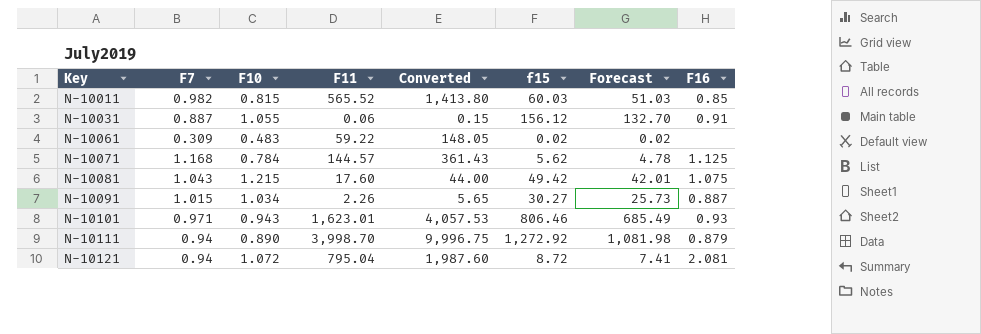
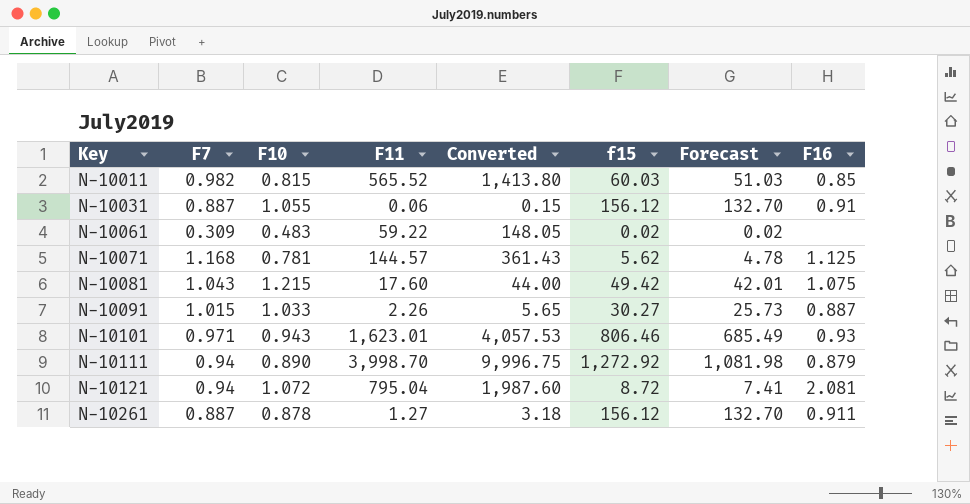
N-10071 | F10: 0.784 -> 0.781
N-10091 | F10: 1.034 -> 1.033
row N-10261: none -> 0.887 | 0.878 | 1.27 | 3.18 | 156.12 | 132.70 | 0.911

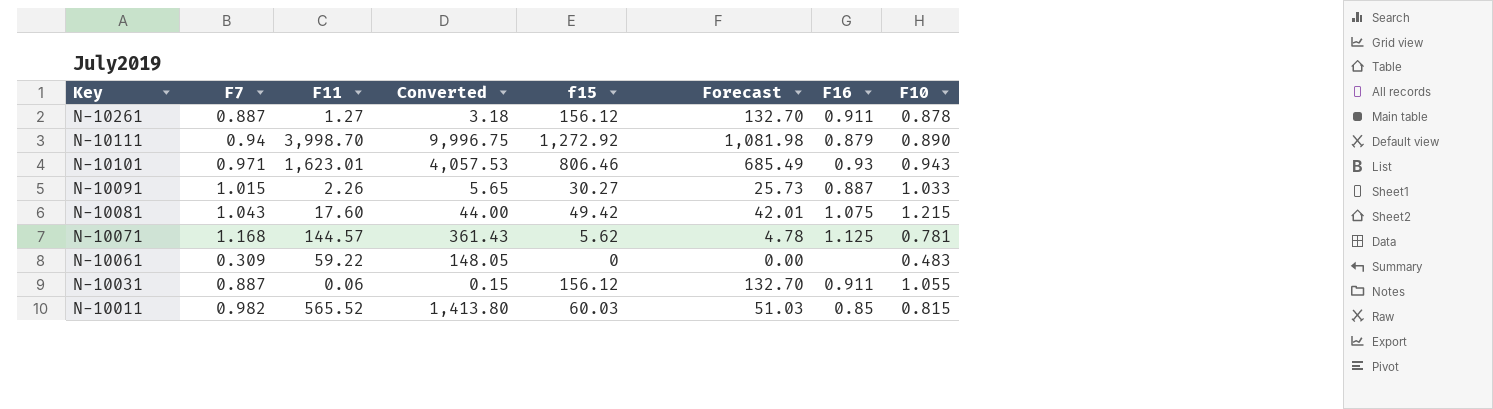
row order: Key ascending -> Key descending
column F10 | position: 3 -> 8
row N-10121: 0.94 | 1.072 | 795.04 | 1,987.60 | 8.72 | 7.41 | 2.081 -> none
N-10061 | f15: 0.02 -> 0
N-10061 | Forecast: 0.02 -> 0.00
N-10031 | F16: 0.91 -> 0.911

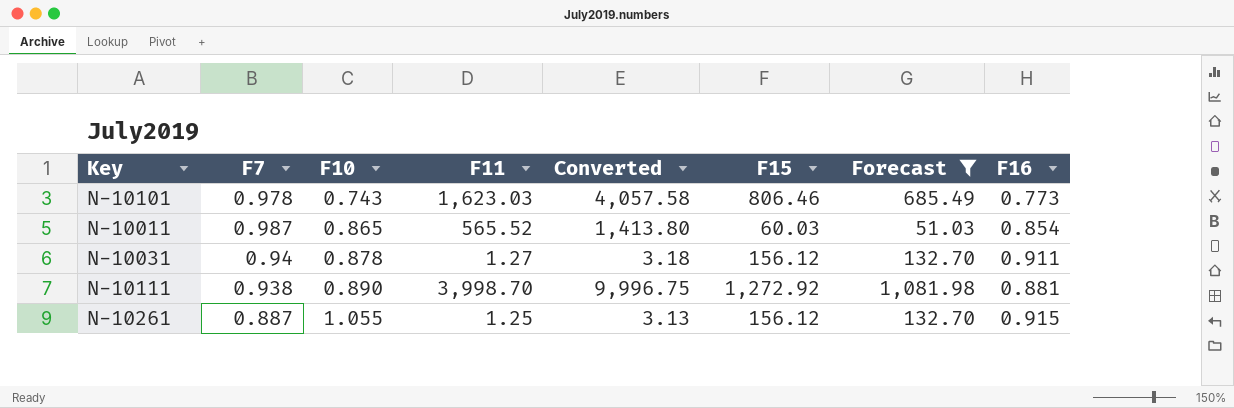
filter: none -> Forecast >= 51.03
row order: Key descending -> F10 ascending
column F10 | position: 8 -> 3
column name: f15 -> F15
N-10101 | F7: 0.971 -> 0.978
N-10101 | F10: 0.943 -> 0.743
N-10101 | F11: 1,623.01 -> 1,623.03
N-10101 | Converted: 4,057.53 -> 4,057.58
N-10101 | F16: 0.93 -> 0.773
N-10011 | F7: 0.982 -> 0.987
N-10011 | F10: 0.815 -> 0.865
N-10011 | F16: 0.85 -> 0.854
N-10031 | F7: 0.887 -> 0.94
N-10031 | F10: 1.055 -> 0.878
N-10031 | F11: 0.06 -> 1.27
N-10031 | Converted: 0.15 -> 3.18
N-10111 | F7: 0.94 -> 0.938
N-10111 | F16: 0.879 -> 0.881
N-10261 | F10: 0.878 -> 1.055
N-10261 | F11: 1.27 -> 1.25
N-10261 | Converted: 3.18 -> 3.13
N-10261 | F16: 0.911 -> 0.915

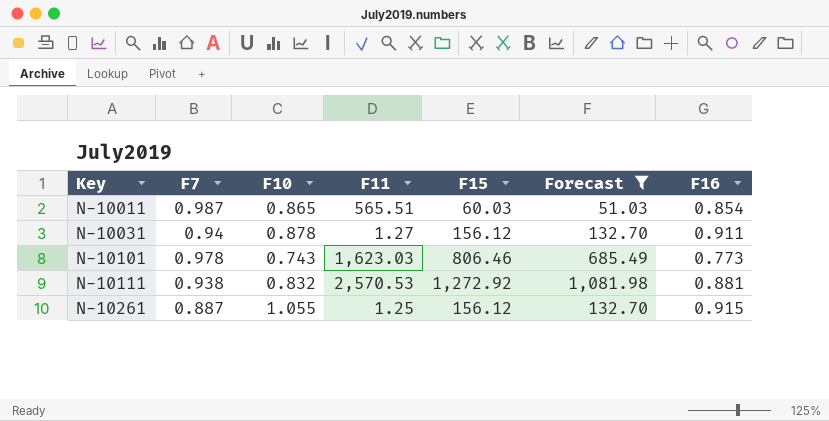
row order: F10 ascending -> Key ascending
column Converted | formula: [F11] * 2.5 -> none
N-10011 | F11: 565.52 -> 565.51
N-10111 | F10: 0.890 -> 0.832
N-10111 | F11: 3,998.70 -> 2,570.53

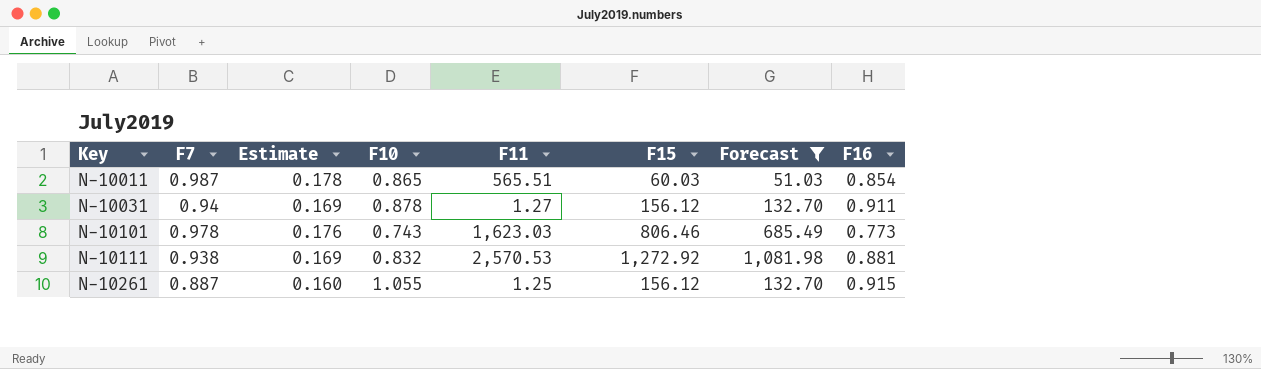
column Estimate | formula: none -> [F7] * 0.18

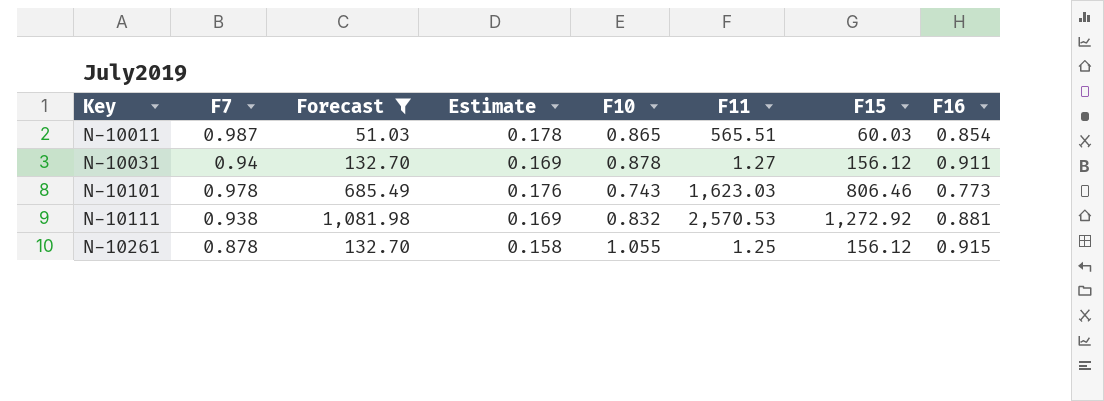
column Forecast | position: 7 -> 3
N-10261 | F7: 0.887 -> 0.878
N-10261 | Estimate: 0.160 -> 0.158

